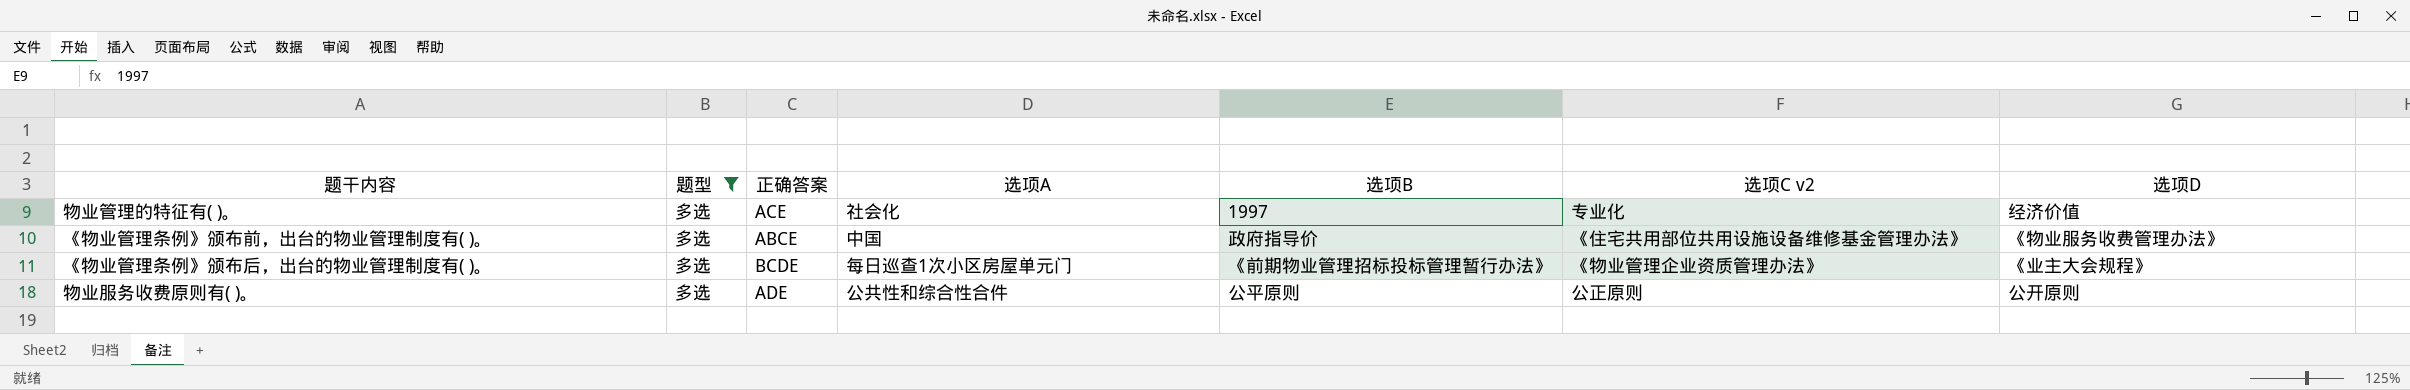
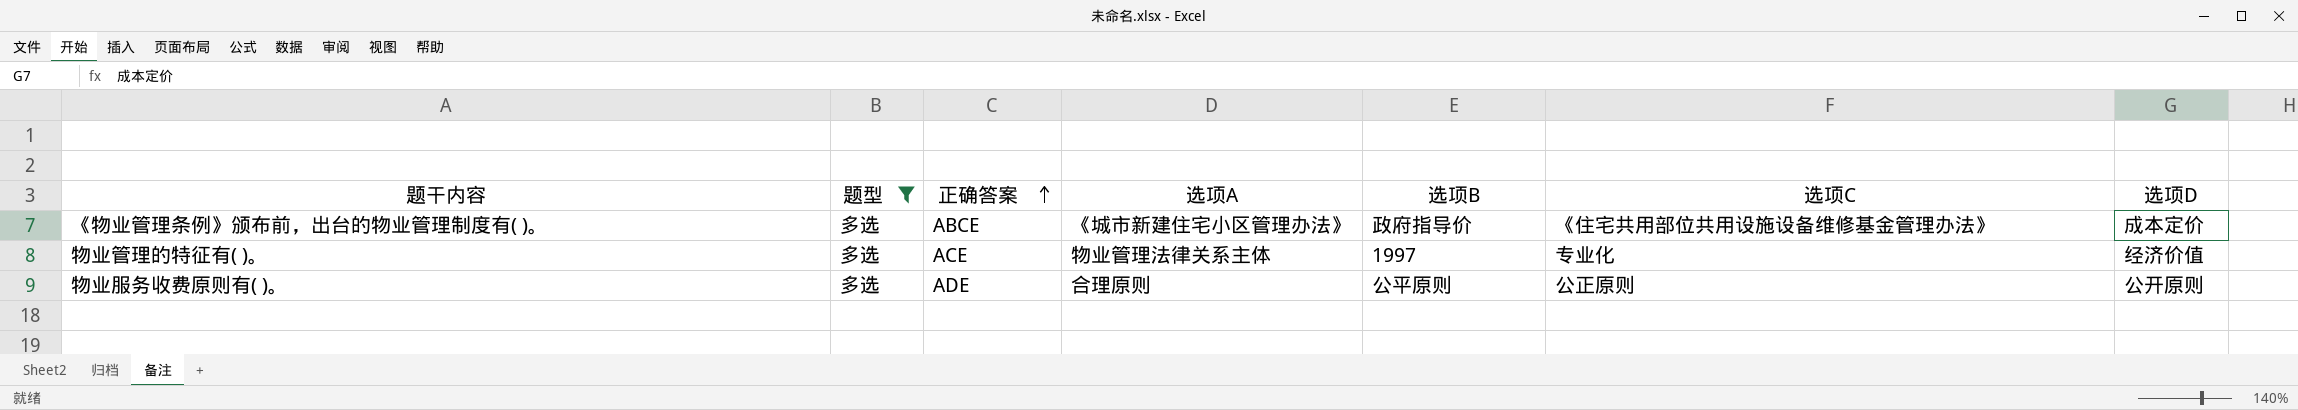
row order: none -> 正确答案 ascending
column name: 选项C v2 -> 选项C
row 《物业管理条例》颁布后，出台的物业管理制度有( )。: 多选 | BCDE | 每日巡查1次小区房屋单元门 | 《前期物业管理招标投标管理暂行办法》 | 《物业管理企业资质管理办法》 | 《业主大会规程》 -> none
《物业管理条例》颁布前，出台的物业管理制度有( )。 | 选项A: 中国 -> 《城市新建住宅小区管理办法》
《物业管理条例》颁布前，出台的物业管理制度有( )。 | 选项D: 《物业服务收费管理办法》 -> 成本定价
物业管理的特征有( )。 | 选项A: 社会化 -> 物业管理法律关系主体
物业服务收费原则有( )。 | 选项A: 公共性和综合性合件 -> 合理原则

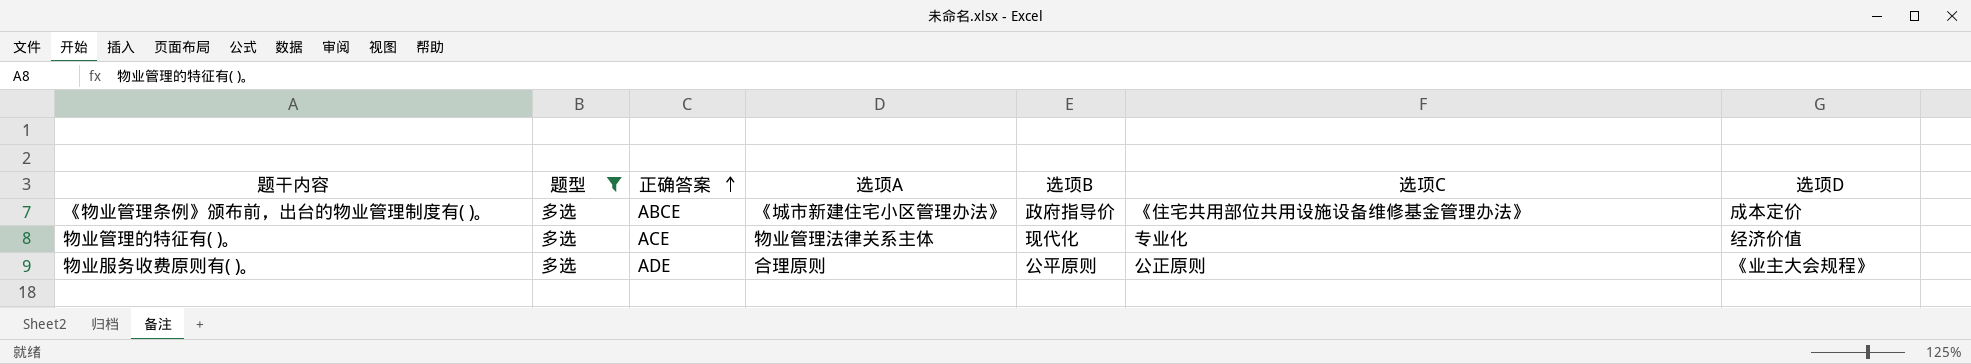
物业管理的特征有( )。 | 选项B: 1997 -> 现代化
物业服务收费原则有( )。 | 选项D: 公开原则 -> 《业主大会规程》

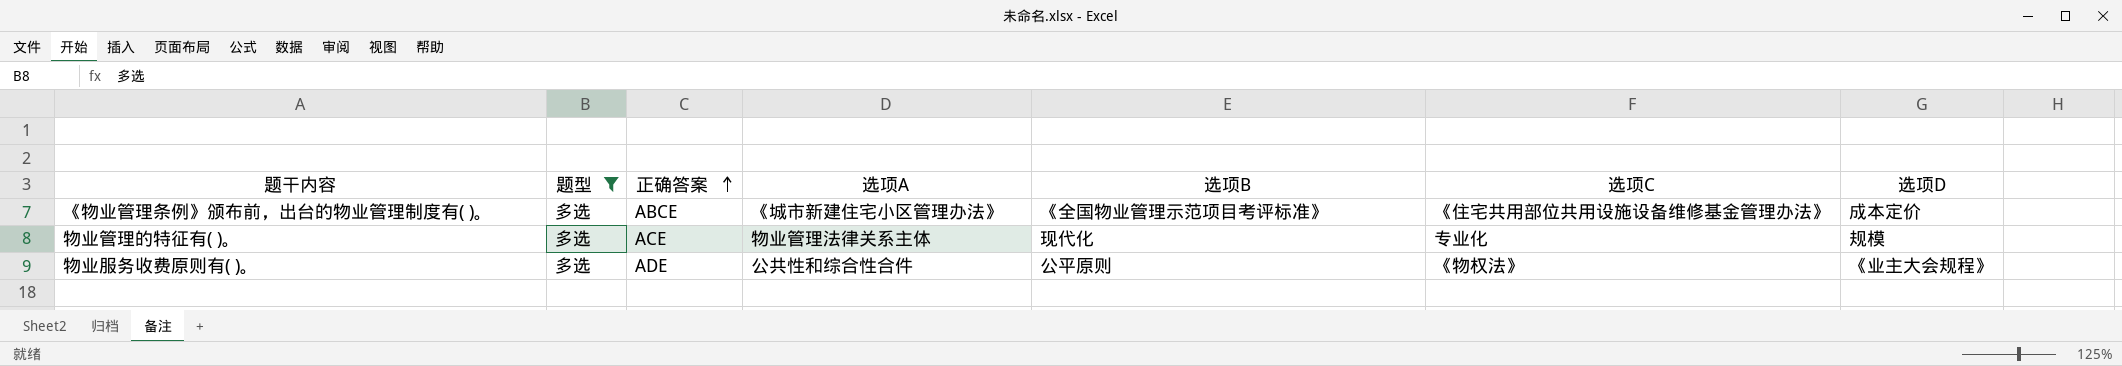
《物业管理条例》颁布前，出台的物业管理制度有( )。 | 选项B: 政府指导价 -> 《全国物业管理示范项目考评标准》
物业管理的特征有( )。 | 选项D: 经济价值 -> 规模
物业服务收费原则有( )。 | 选项A: 合理原则 -> 公共性和综合性合件
物业服务收费原则有( )。 | 选项C: 公正原则 -> 《物权法》

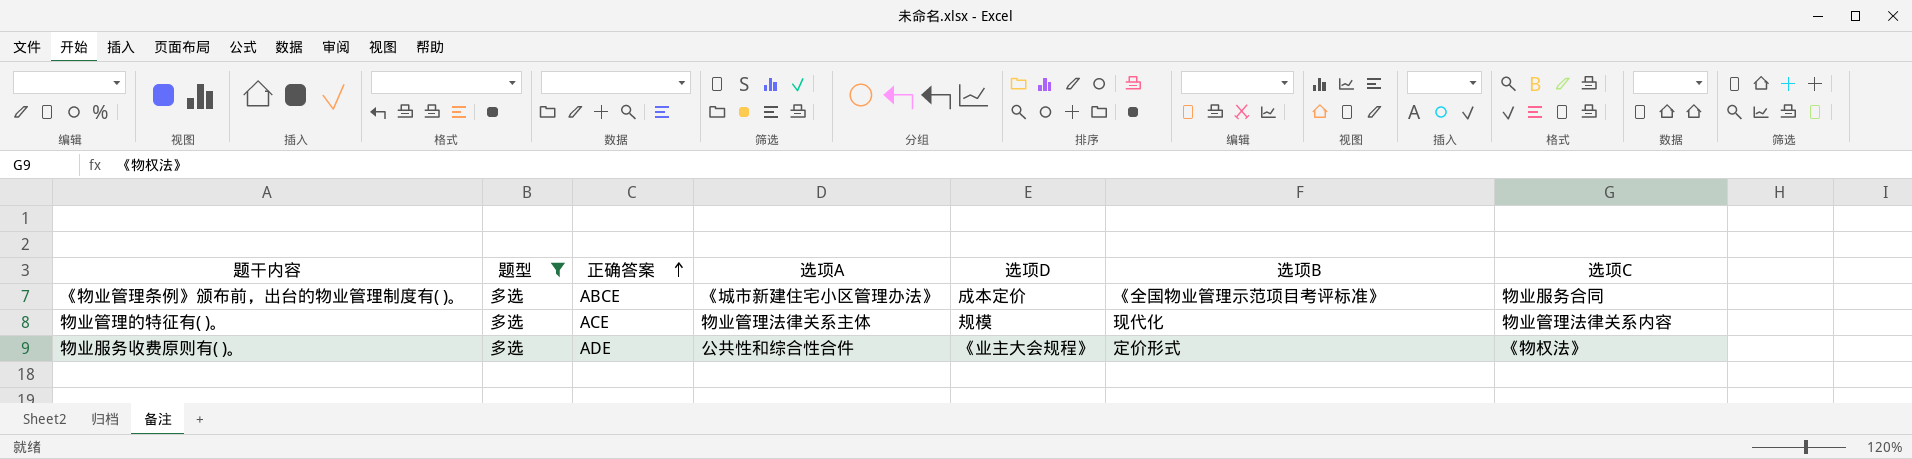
column 选项D | position: 7 -> 5
《物业管理条例》颁布前，出台的物业管理制度有( )。 | 选项C: 《住宅共用部位共用设施设备维修基金管理办法》 -> 物业服务合同
物业管理的特征有( )。 | 选项C: 专业化 -> 物业管理法律关系内容
物业服务收费原则有( )。 | 选项B: 公平原则 -> 定价形式

